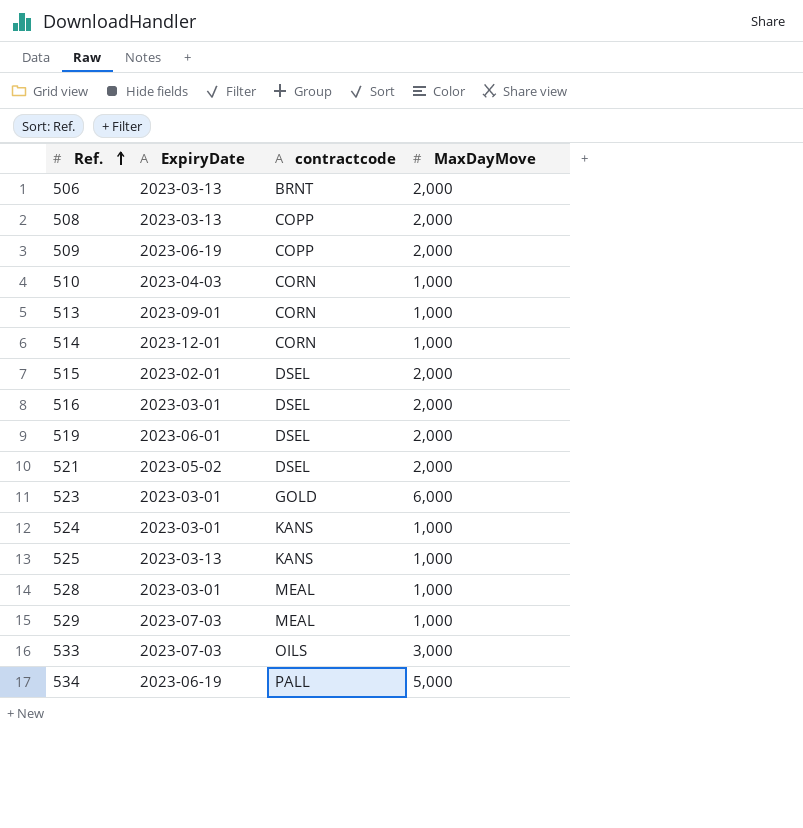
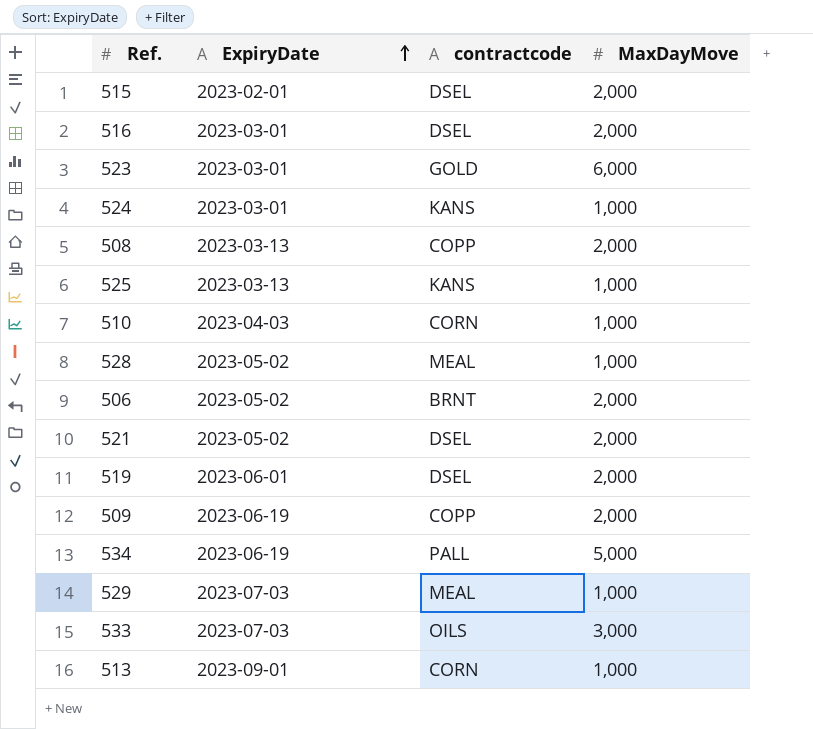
row order: Ref. ascending -> ExpiryDate ascending
row 514: 2023-12-01 | CORN | 1,000 -> none
528 | ExpiryDate: 2023-03-01 -> 2023-05-02
506 | ExpiryDate: 2023-03-13 -> 2023-05-02

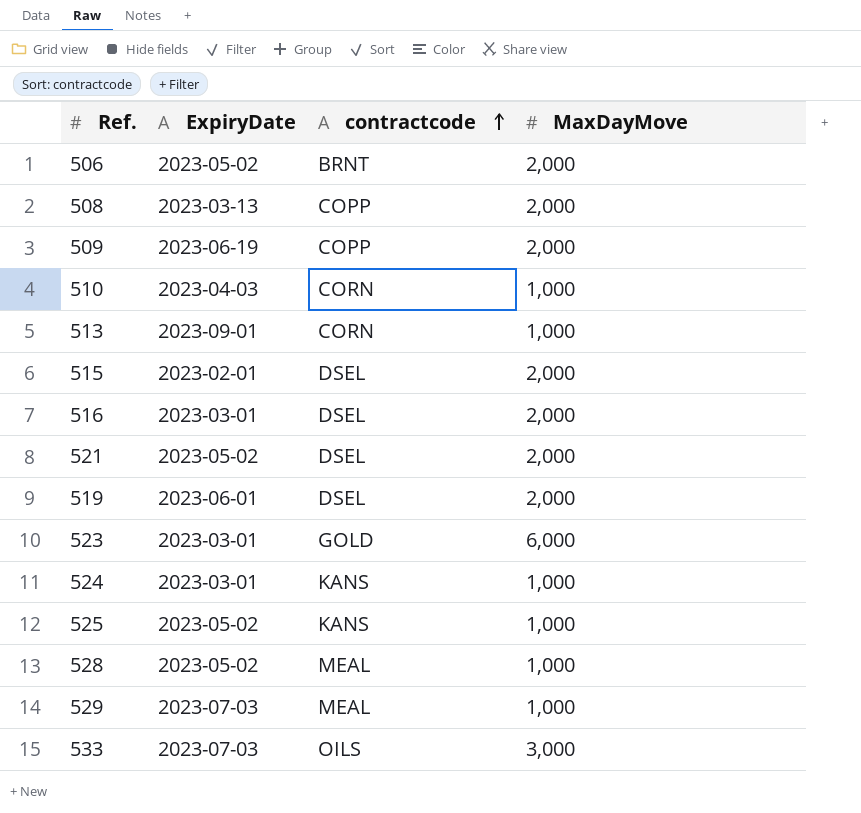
row order: ExpiryDate ascending -> contractcode ascending
row 534: 2023-06-19 | PALL | 5,000 -> none
525 | ExpiryDate: 2023-03-13 -> 2023-05-02

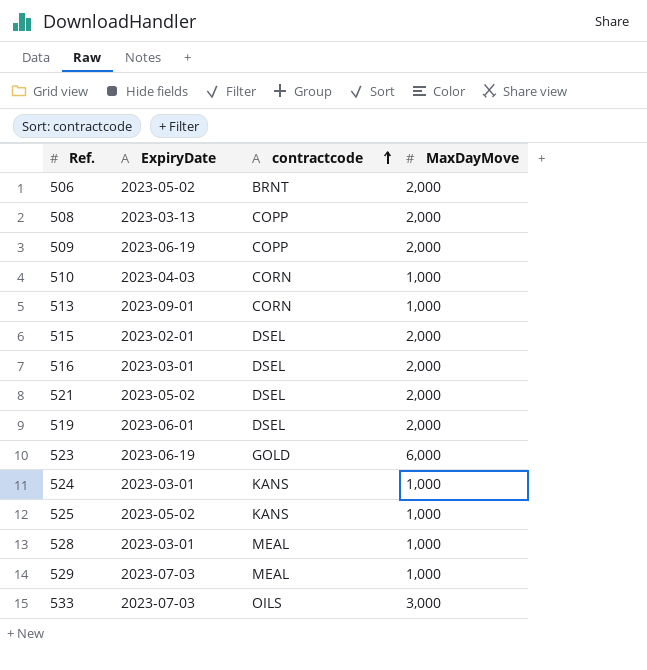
523 | ExpiryDate: 2023-03-01 -> 2023-06-19
528 | ExpiryDate: 2023-05-02 -> 2023-03-01

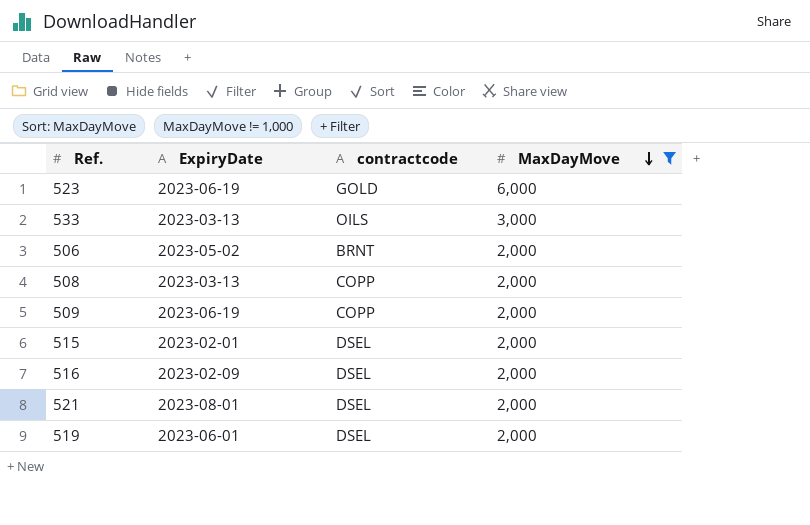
filter: none -> MaxDayMove != 1,000
row order: contractcode ascending -> MaxDayMove descending
533 | ExpiryDate: 2023-07-03 -> 2023-03-13
516 | ExpiryDate: 2023-03-01 -> 2023-02-09
521 | ExpiryDate: 2023-05-02 -> 2023-08-01

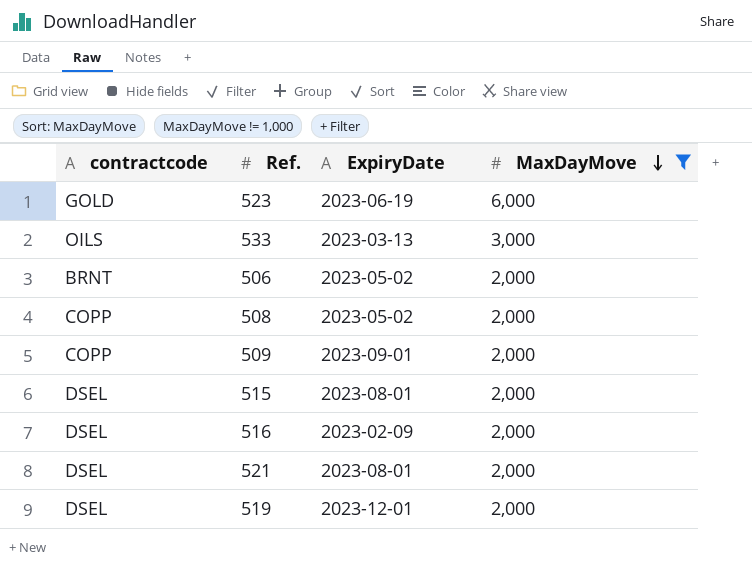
column contractcode | position: 3 -> 1
508 | ExpiryDate: 2023-03-13 -> 2023-05-02
509 | ExpiryDate: 2023-06-19 -> 2023-09-01
515 | ExpiryDate: 2023-02-01 -> 2023-08-01
519 | ExpiryDate: 2023-06-01 -> 2023-12-01

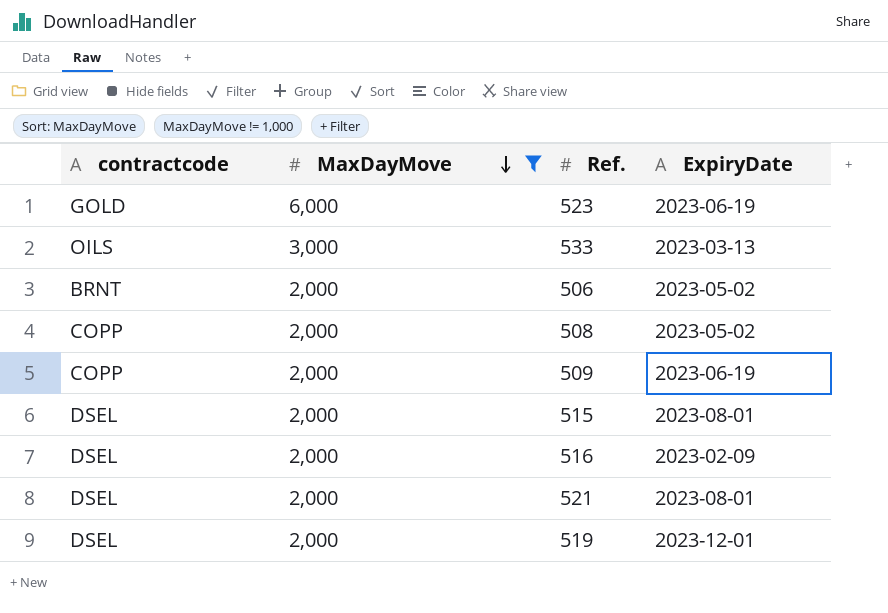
column MaxDayMove | position: 4 -> 2
509 | ExpiryDate: 2023-09-01 -> 2023-06-19

